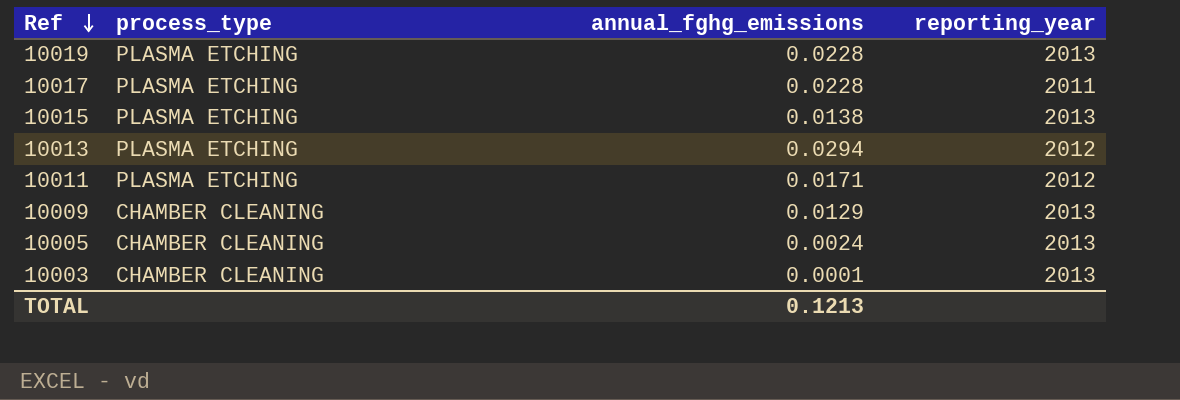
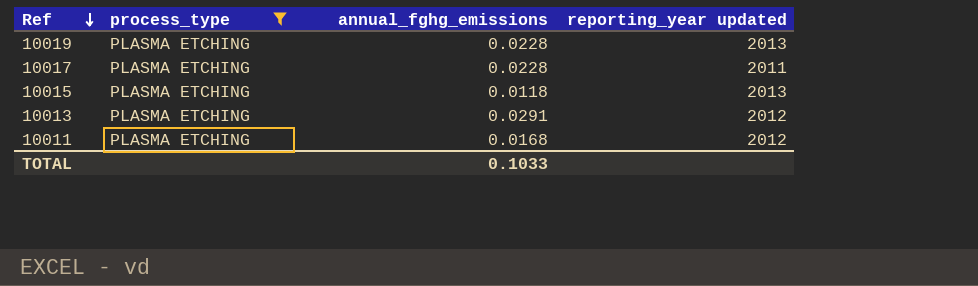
filter: none -> process_type = PLASMA ETCHING
column name: reporting_year -> reporting_year updated
10015 | annual_fghg_emissions: 0.0138 -> 0.0118
10013 | annual_fghg_emissions: 0.0294 -> 0.0291
10011 | annual_fghg_emissions: 0.0171 -> 0.0168
TOTAL | annual_fghg_emissions: 0.1213 -> 0.1033

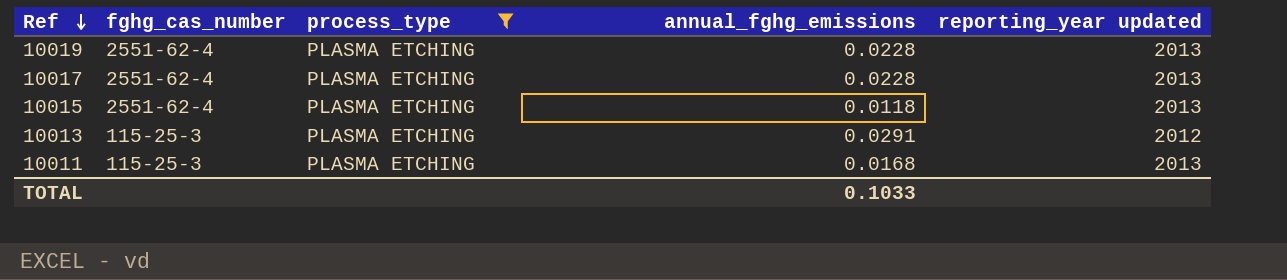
column fghg_cas_number | position: none -> 2
10017 | reporting_year updated: 2011 -> 2013
10011 | reporting_year updated: 2012 -> 2013

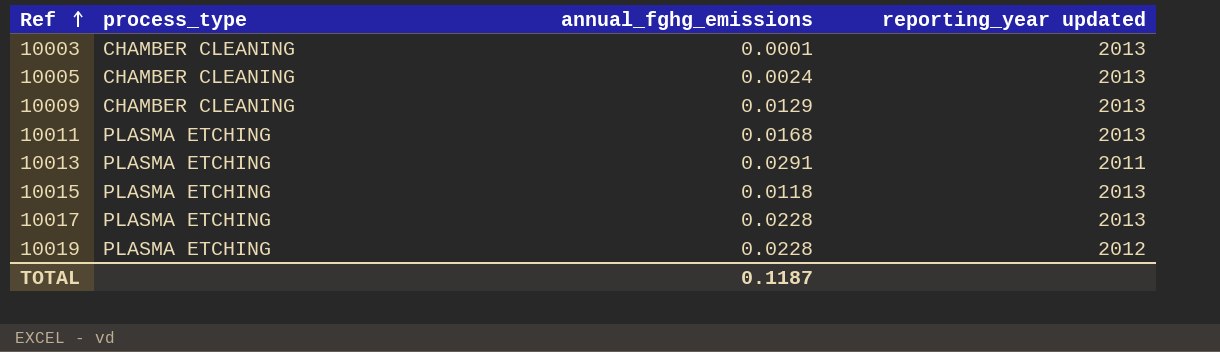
filter: process_type = PLASMA ETCHING -> none
row order: Ref descending -> Ref ascending
column fghg_cas_number | position: 2 -> none
10013 | reporting_year updated: 2012 -> 2011
10019 | reporting_year updated: 2013 -> 2012
TOTAL | annual_fghg_emissions: 0.1033 -> 0.1187

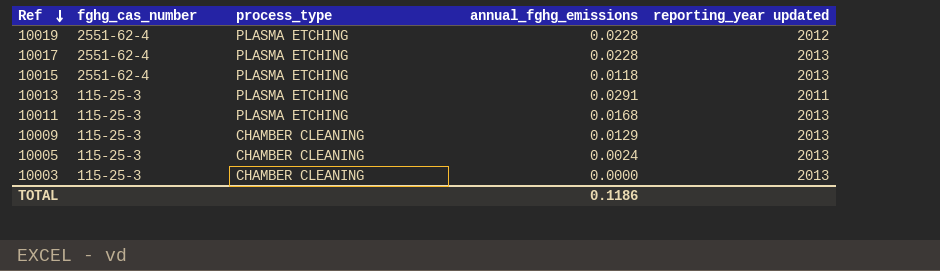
row order: Ref ascending -> Ref descending
column fghg_cas_number | position: none -> 2
10003 | annual_fghg_emissions: 0.0001 -> 0.0000
TOTAL | annual_fghg_emissions: 0.1187 -> 0.1186

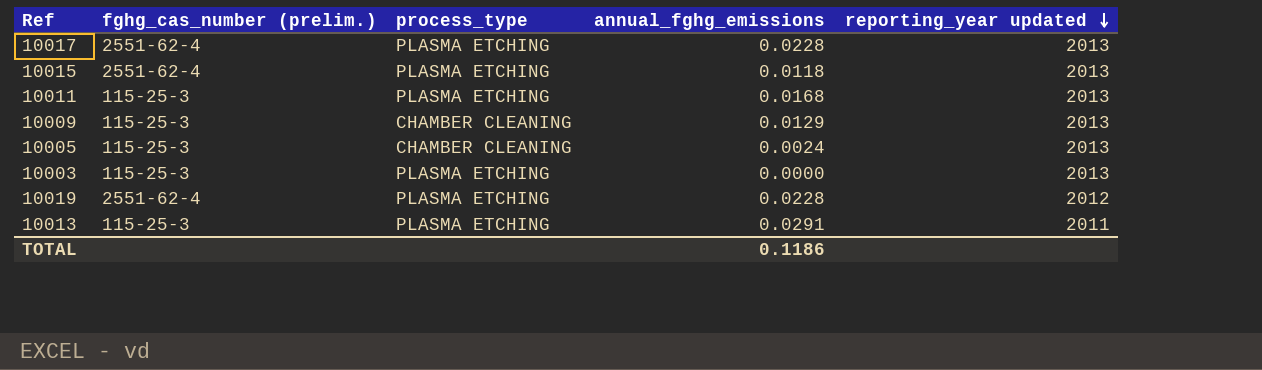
row order: Ref descending -> reporting_year updated descending
column name: fghg_cas_number -> fghg_cas_number (prelim.)
10003 | process_type: CHAMBER CLEANING -> PLASMA ETCHING

